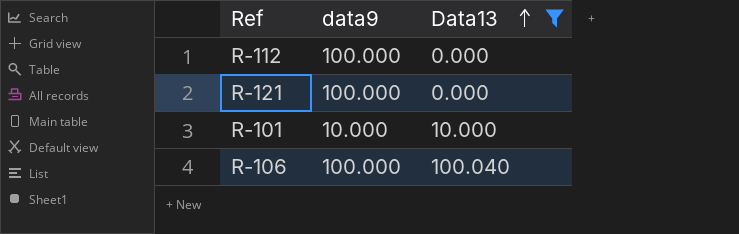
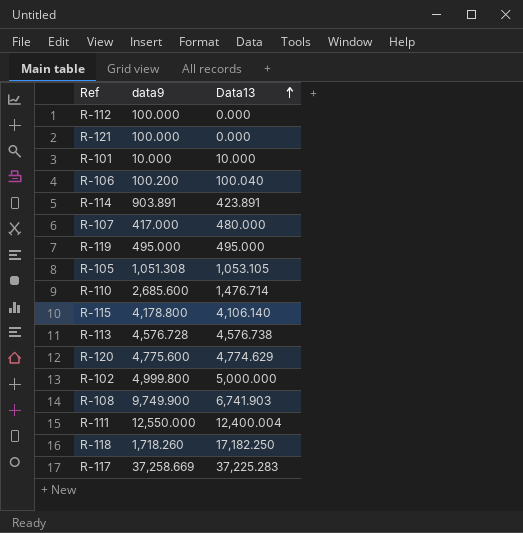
filter: Data13 <= 100.040 -> none
R-106 | data9: 100.000 -> 100.200

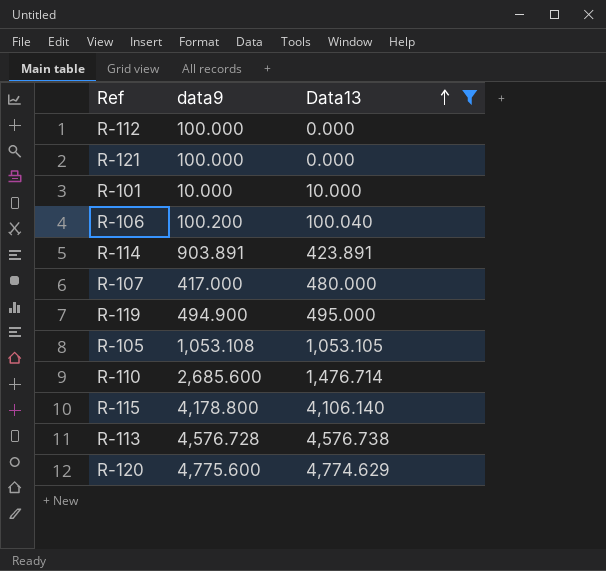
filter: none -> Data13 <= 4,774.629
R-119 | data9: 495.000 -> 494.900
R-105 | data9: 1,051.308 -> 1,053.108

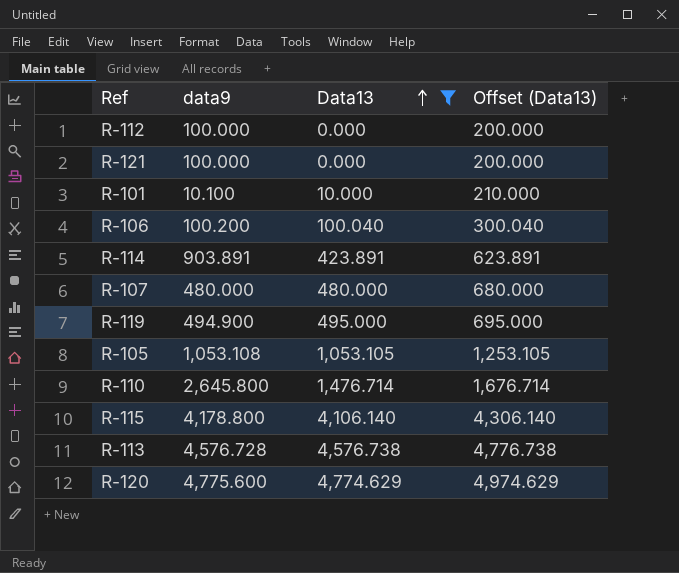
column Offset (Data13) | formula: none -> [Data13] + 200
R-101 | data9: 10.000 -> 10.100
R-107 | data9: 417.000 -> 480.000
R-110 | data9: 2,685.600 -> 2,645.800

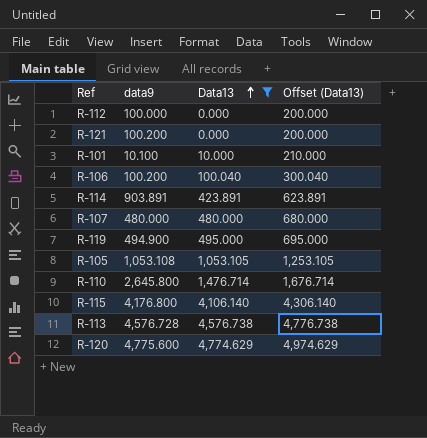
R-121 | data9: 100.000 -> 100.200
R-115 | data9: 4,178.800 -> 4,176.800

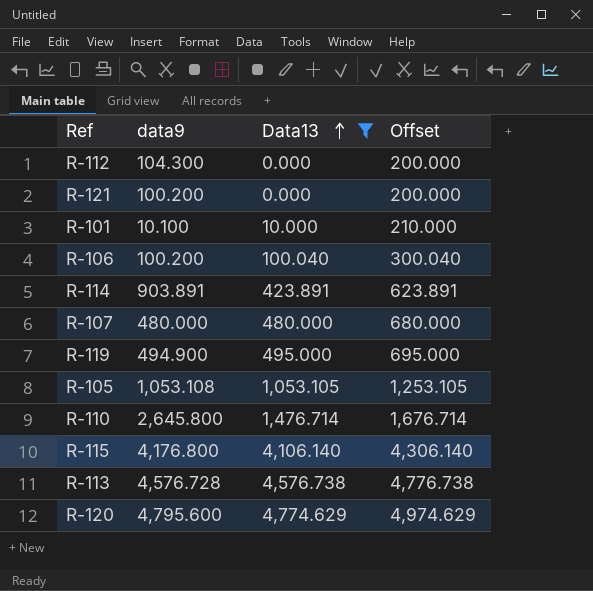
column name: Offset (Data13) -> Offset
R-112 | data9: 100.000 -> 104.300
R-120 | data9: 4,775.600 -> 4,795.600

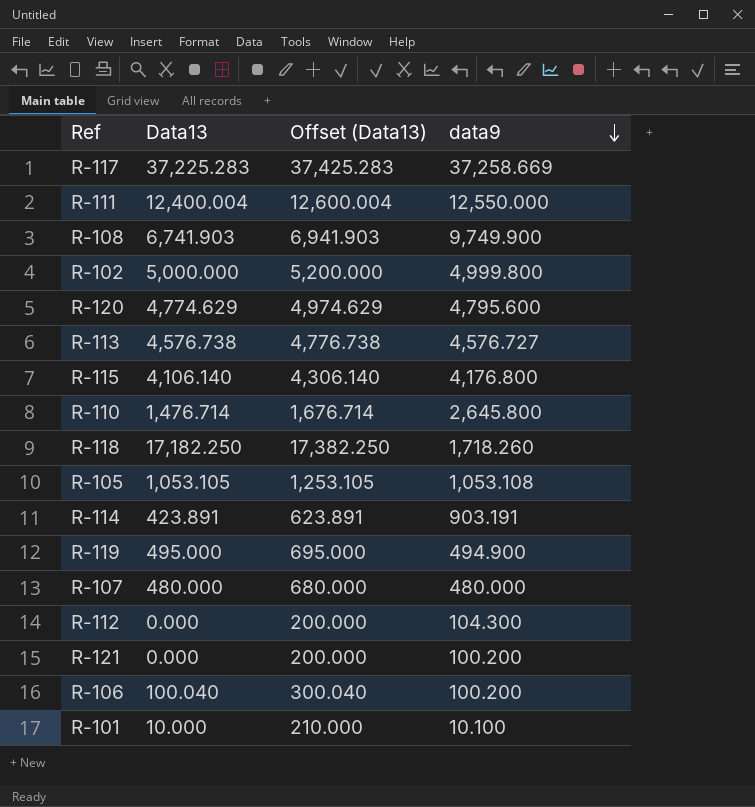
filter: Data13 <= 4,774.629 -> none
row order: Data13 ascending -> data9 descending
column name: Offset -> Offset (Data13)
column data9 | position: 2 -> 4
R-113 | data9: 4,576.728 -> 4,576.727
R-114 | data9: 903.891 -> 903.191

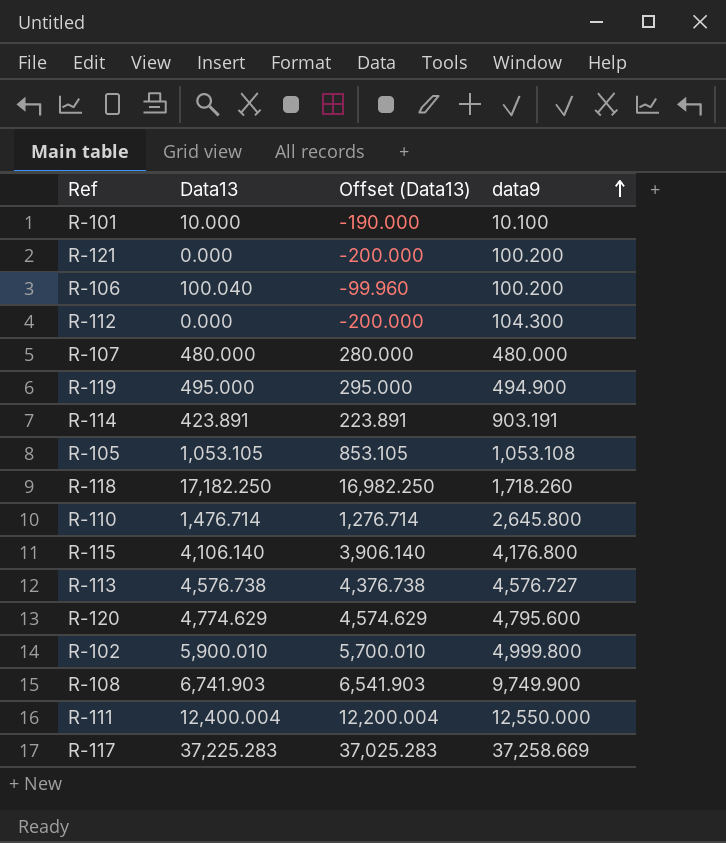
row order: data9 descending -> data9 ascending
column Offset (Data13) | formula: [Data13] + 200 -> [Data13] - 200
R-102 | Data13: 5,000.000 -> 5,900.010

